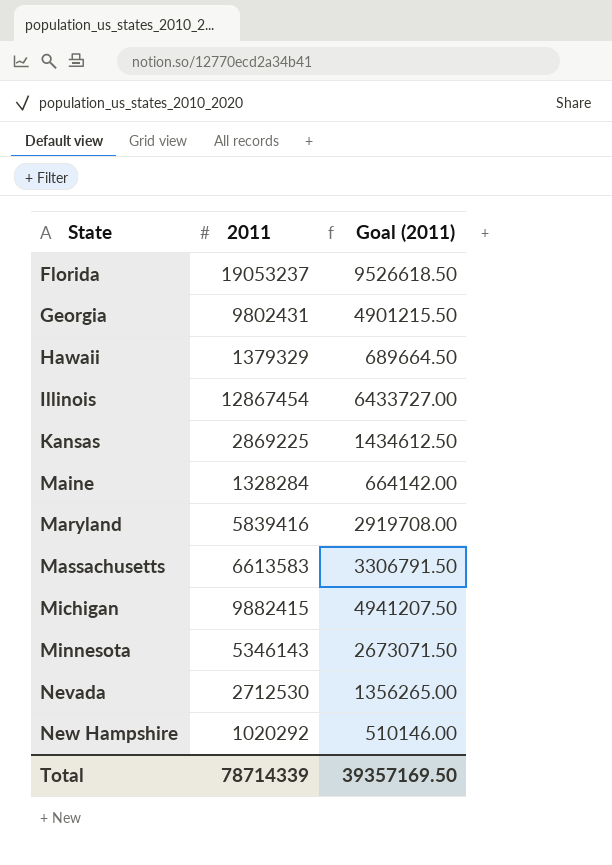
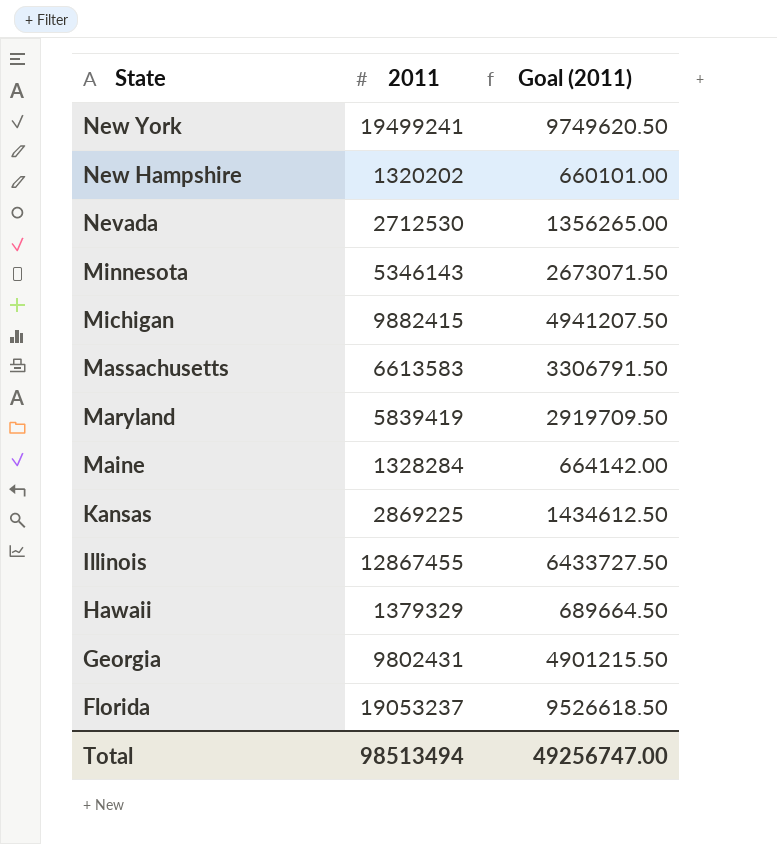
row order: State ascending -> State descending
row New York: none -> 19499241 | 9749620.50
New Hampshire | 2011: 1020292 -> 1320202
New Hampshire | Goal (2011): 510146.00 -> 660101.00
Maryland | 2011: 5839416 -> 5839419
Maryland | Goal (2011): 2919708.00 -> 2919709.50
Illinois | 2011: 12867454 -> 12867455
Illinois | Goal (2011): 6433727.00 -> 6433727.50
Total | 2011: 78714339 -> 98513494
Total | Goal (2011): 39357169.50 -> 49256747.00

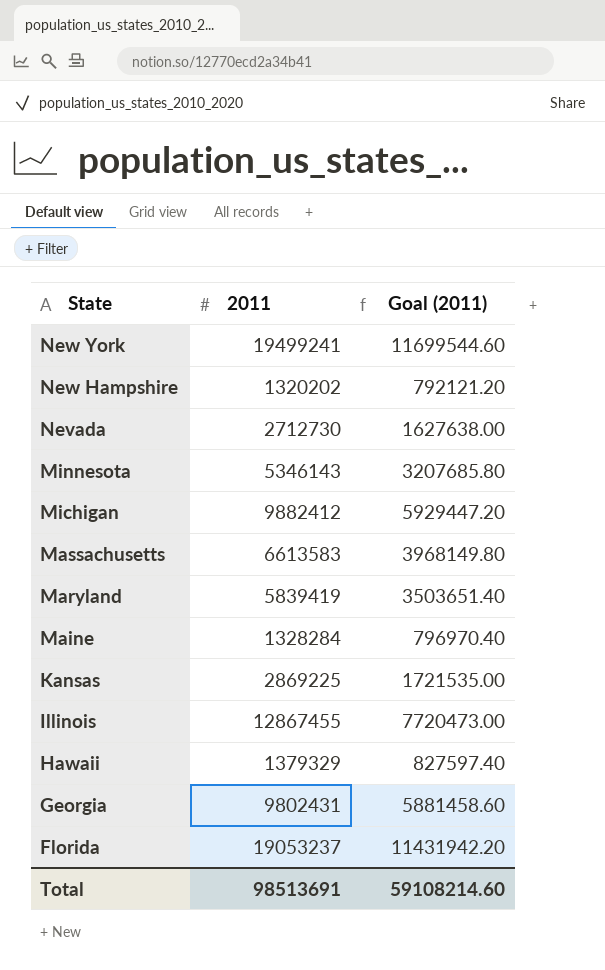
column Goal (2011) | formula: [2011] * 0.5 -> [2011] * 0.6
Nevada | 2011: 2712530 -> 2712730
Michigan | 2011: 9882415 -> 9882412
Total | 2011: 98513494 -> 98513691
Total | Goal (2011): 49256747.00 -> 59108214.60

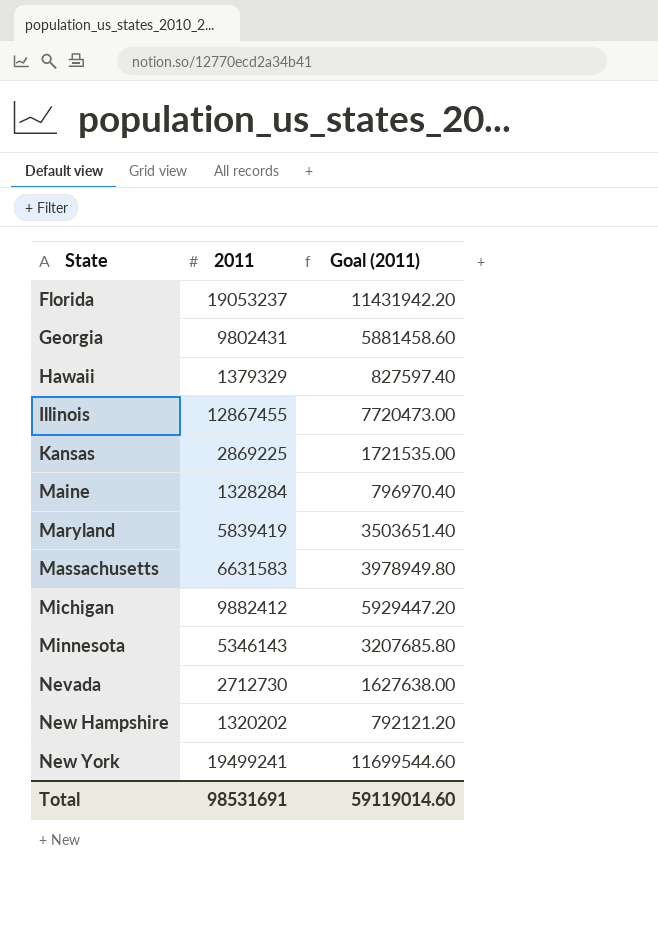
row order: State descending -> State ascending
Massachusetts | 2011: 6613583 -> 6631583
Massachusetts | Goal (2011): 3968149.80 -> 3978949.80
Total | 2011: 98513691 -> 98531691
Total | Goal (2011): 59108214.60 -> 59119014.60

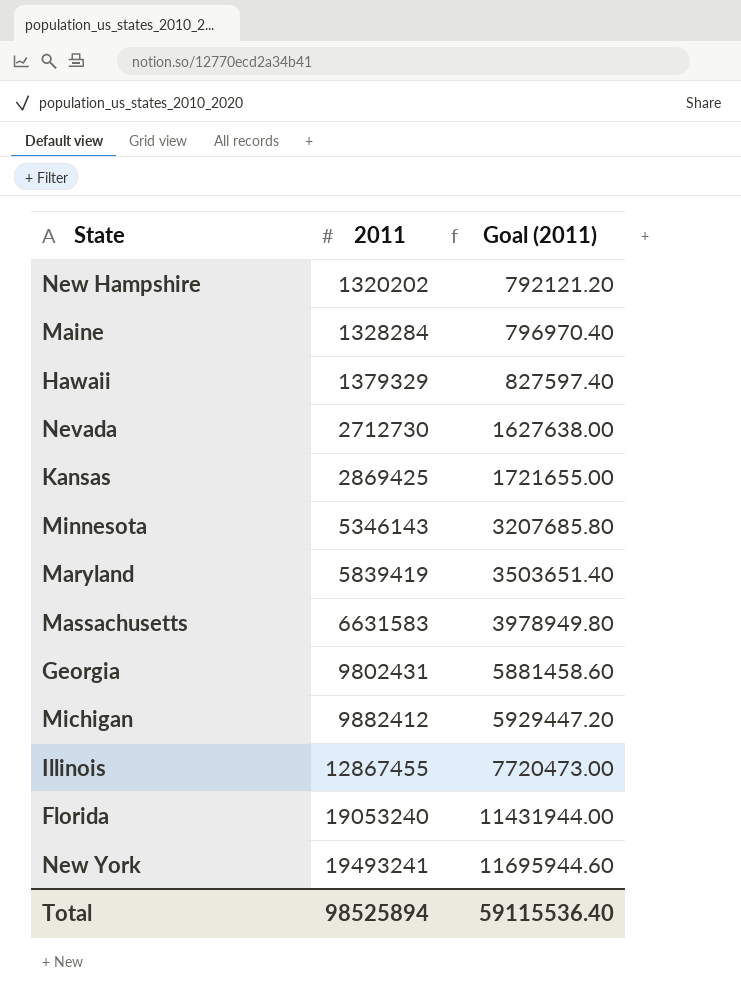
row order: State ascending -> 2011 ascending
Kansas | 2011: 2869225 -> 2869425
Kansas | Goal (2011): 1721535.00 -> 1721655.00
Florida | 2011: 19053237 -> 19053240
Florida | Goal (2011): 11431942.20 -> 11431944.00
New York | 2011: 19499241 -> 19493241
New York | Goal (2011): 11699544.60 -> 11695944.60
Total | 2011: 98531691 -> 98525894
Total | Goal (2011): 59119014.60 -> 59115536.40

